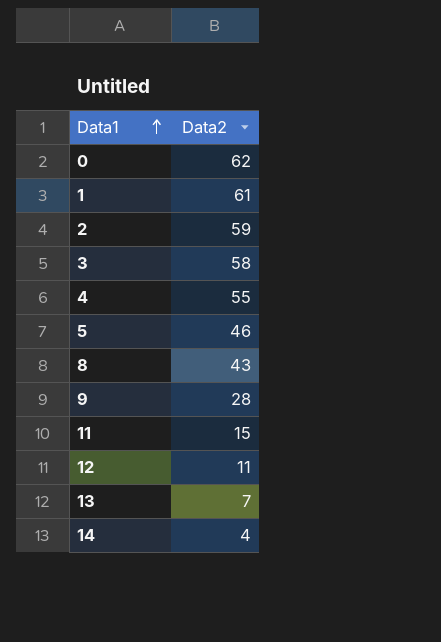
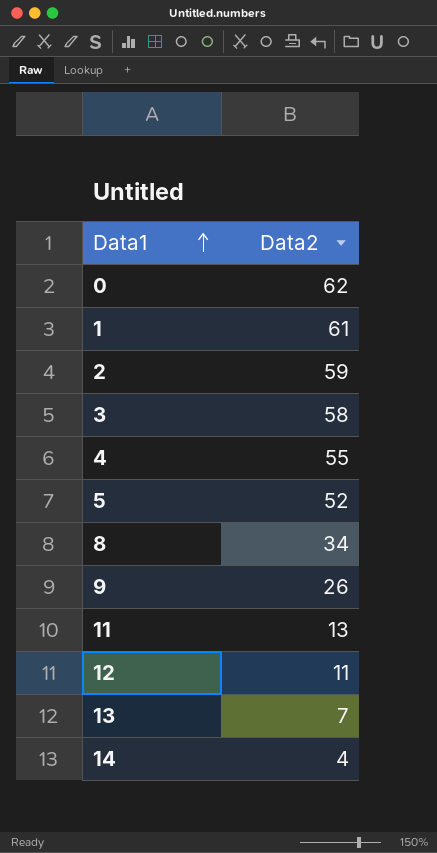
5 | Data2: 46 -> 52
8 | Data2: 43 -> 34
9 | Data2: 28 -> 26
11 | Data2: 15 -> 13

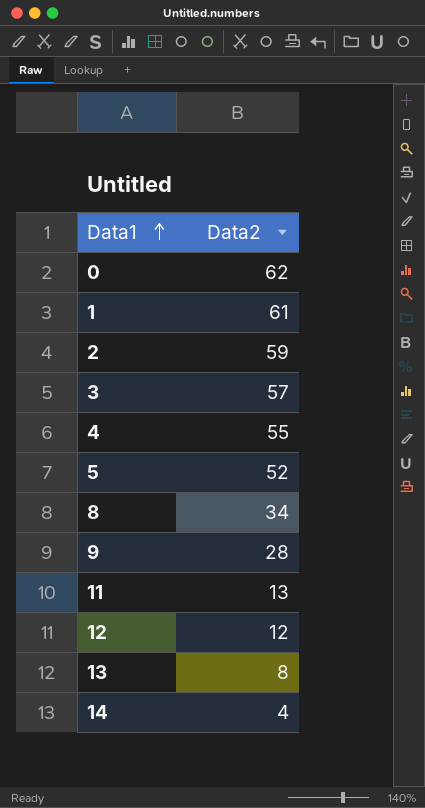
3 | Data2: 58 -> 57
9 | Data2: 26 -> 28
12 | Data2: 11 -> 12
13 | Data2: 7 -> 8

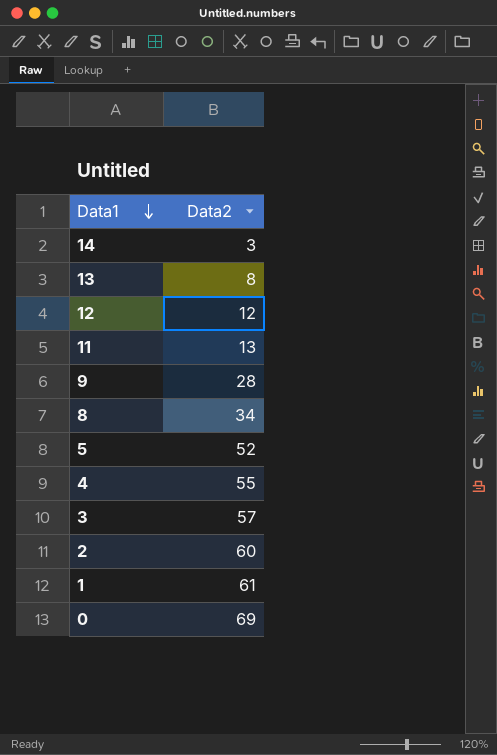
row order: Data1 ascending -> Data1 descending
14 | Data2: 4 -> 3
2 | Data2: 59 -> 60
0 | Data2: 62 -> 69

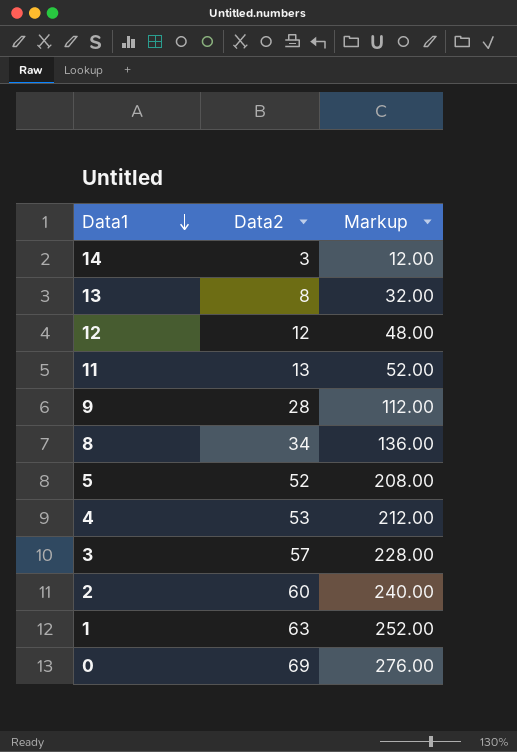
column Markup | formula: none -> [Data2] * 4
4 | Data2: 55 -> 53
1 | Data2: 61 -> 63

